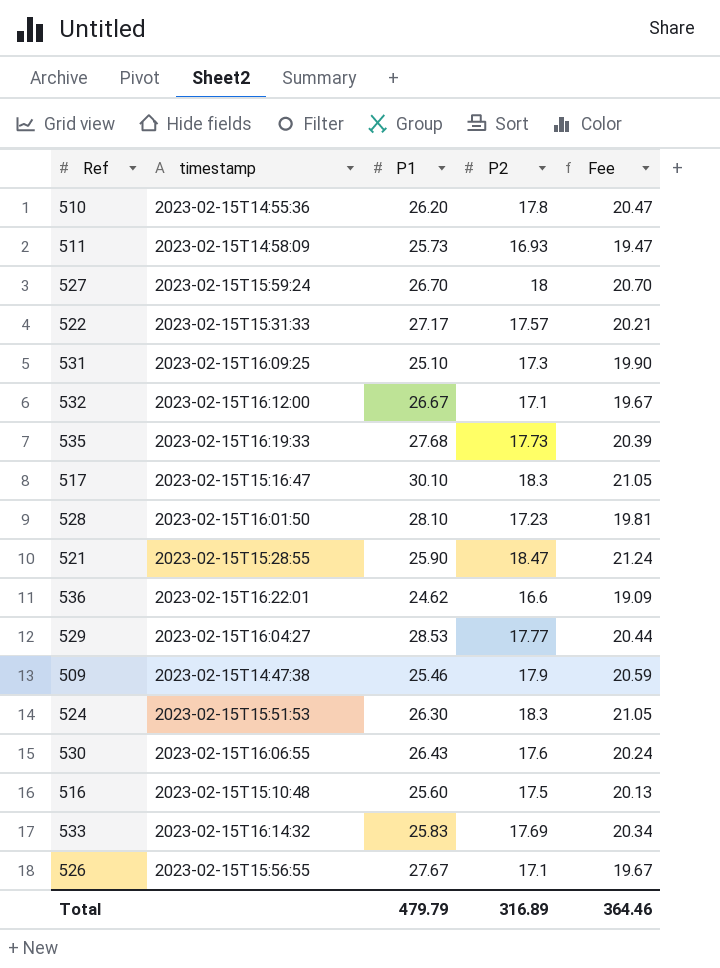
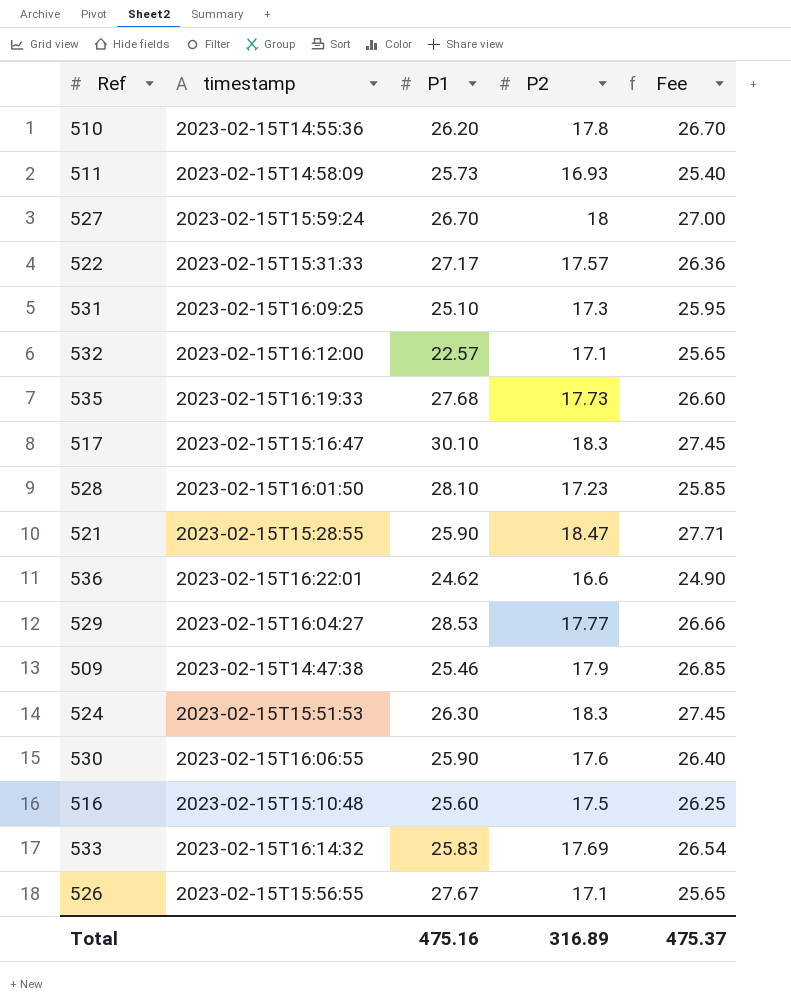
column Fee | formula: [P2] * 1.15 -> [P2] * 1.5
532 | P1: 26.67 -> 22.57
530 | P1: 26.43 -> 25.90
Total | P1: 479.79 -> 475.16
Total | Fee: 364.46 -> 475.37

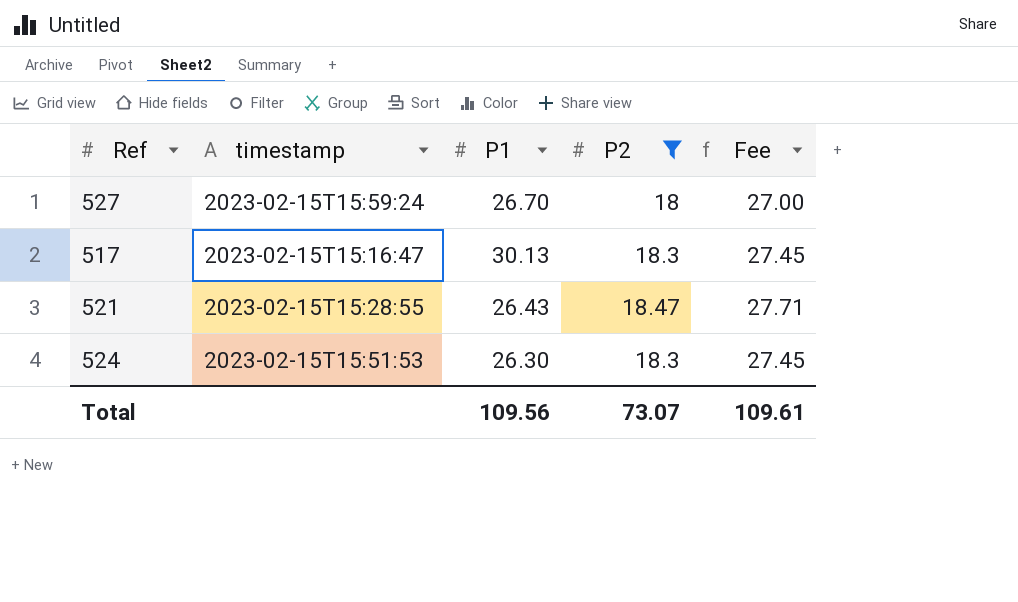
filter: none -> P2 >= 18
517 | P1: 30.10 -> 30.13
521 | P1: 25.90 -> 26.43
Total | P1: 475.16 -> 109.56
Total | P2: 316.89 -> 73.07
Total | Fee: 475.37 -> 109.61

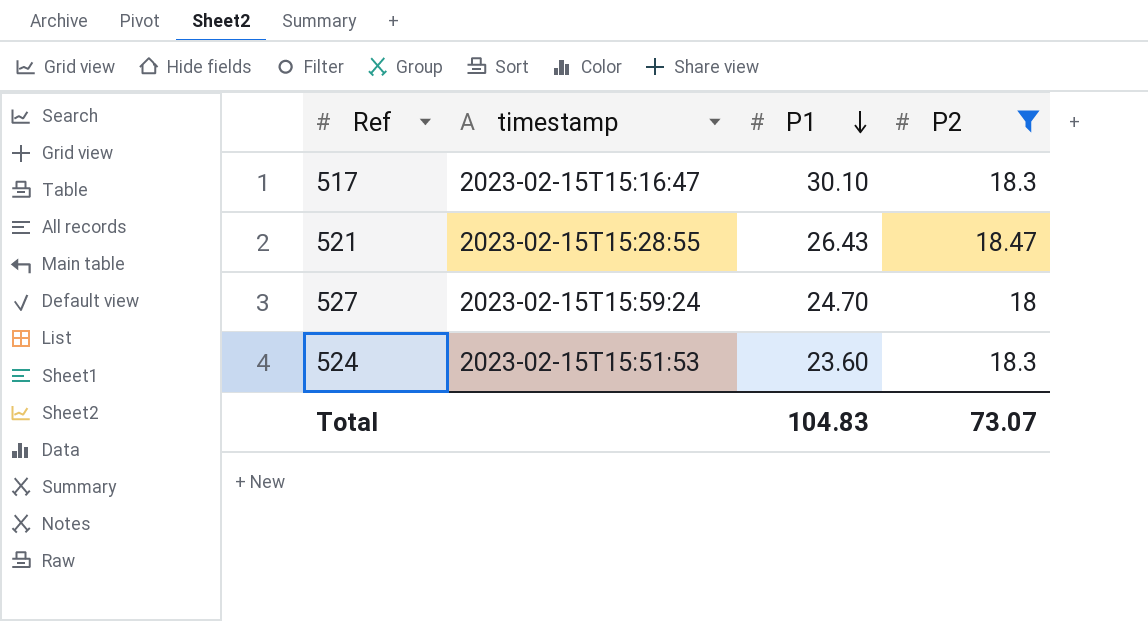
row order: none -> P1 descending
column Fee | formula: [P2] * 1.5 -> none
517 | P1: 30.13 -> 30.10
527 | P1: 26.70 -> 24.70
524 | P1: 26.30 -> 23.60
Total | P1: 109.56 -> 104.83

